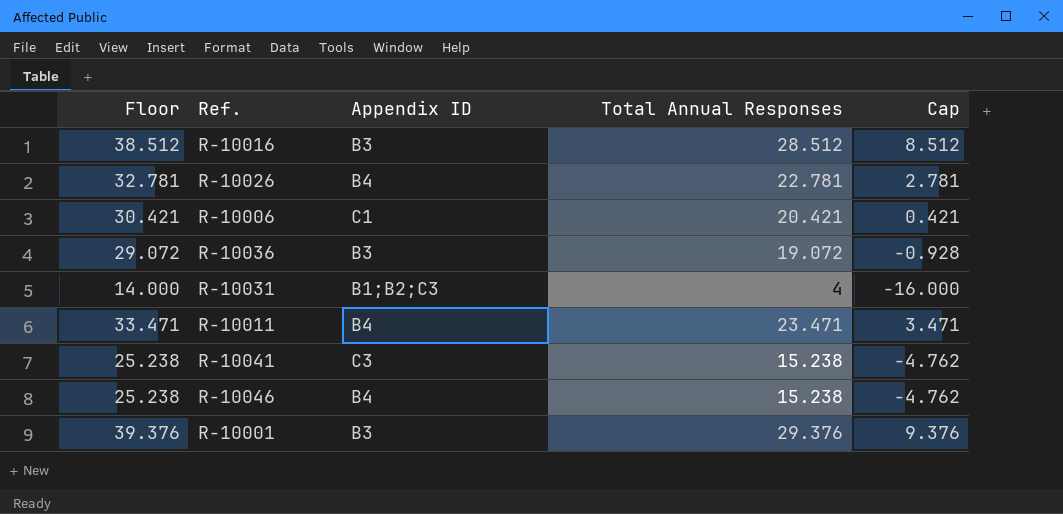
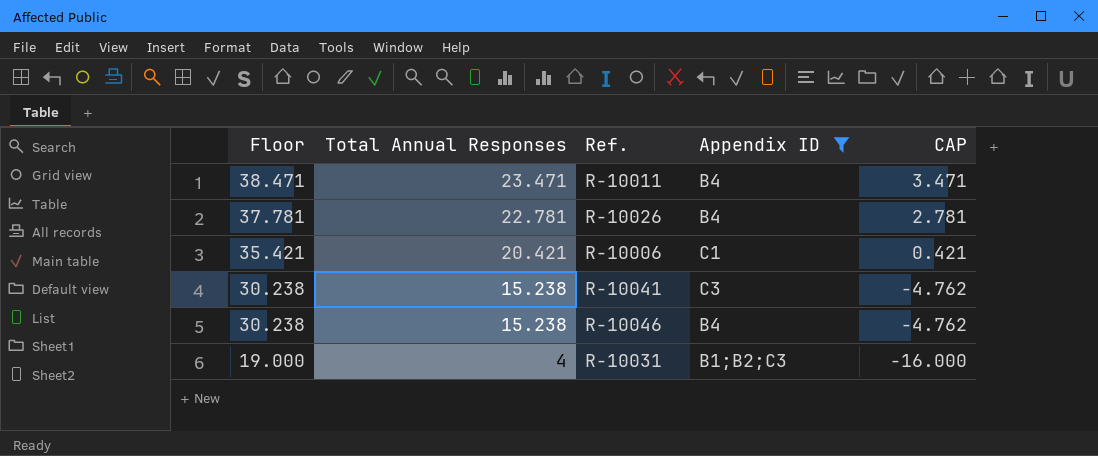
filter: none -> Appendix ID != B3
row order: none -> Floor descending
column Floor | formula: [Total Annual Responses] + 10 -> [Total Annual Responses] + 15
column Total Annual Responses | position: 4 -> 2
column name: Cap -> CAP

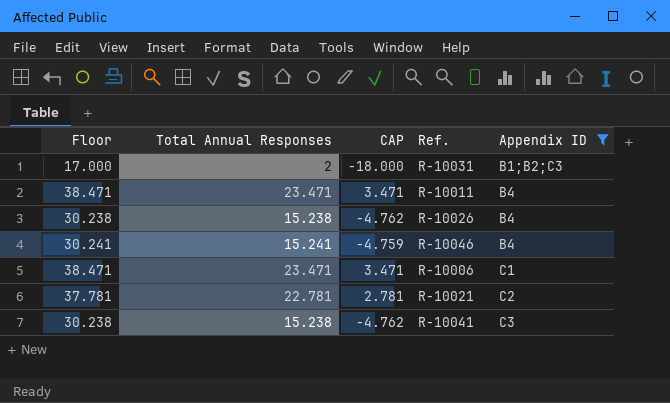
row order: Floor descending -> Appendix ID ascending
column CAP | position: 5 -> 3
R-10031 | Floor: 19.000 -> 17.000
R-10031 | Total Annual Responses: 4 -> 2
R-10031 | CAP: -16.000 -> -18.000
R-10026 | Floor: 37.781 -> 30.238
R-10026 | Total Annual Responses: 22.781 -> 15.238
R-10026 | CAP: 2.781 -> -4.762
R-10046 | Floor: 30.238 -> 30.241
R-10046 | Total Annual Responses: 15.238 -> 15.241
R-10046 | CAP: -4.762 -> -4.759
R-10006 | Floor: 35.421 -> 38.471
R-10006 | Total Annual Responses: 20.421 -> 23.471
R-10006 | CAP: 0.421 -> 3.471
row R-10021: none -> 37.781 | 22.781 | 2.781 | C2

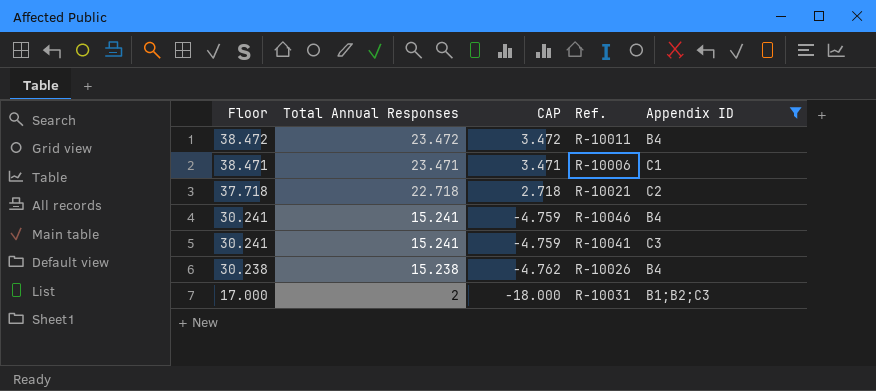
row order: Appendix ID ascending -> Floor descending
R-10011 | Floor: 38.471 -> 38.472
R-10011 | Total Annual Responses: 23.471 -> 23.472
R-10011 | CAP: 3.471 -> 3.472
R-10021 | Floor: 37.781 -> 37.718
R-10021 | Total Annual Responses: 22.781 -> 22.718
R-10021 | CAP: 2.781 -> 2.718
R-10041 | Floor: 30.238 -> 30.241
R-10041 | Total Annual Responses: 15.238 -> 15.241
R-10041 | CAP: -4.762 -> -4.759

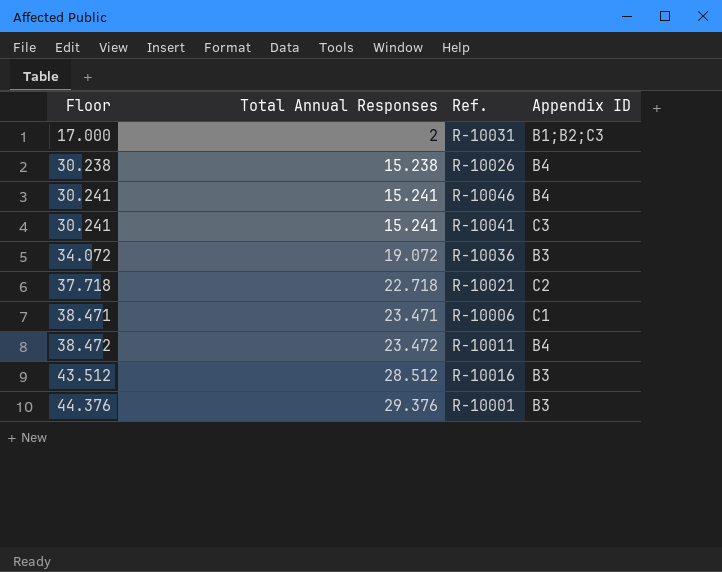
filter: Appendix ID != B3 -> none
row order: Floor descending -> Floor ascending
column CAP | formula: [Total Annual Responses] - 20 -> none

